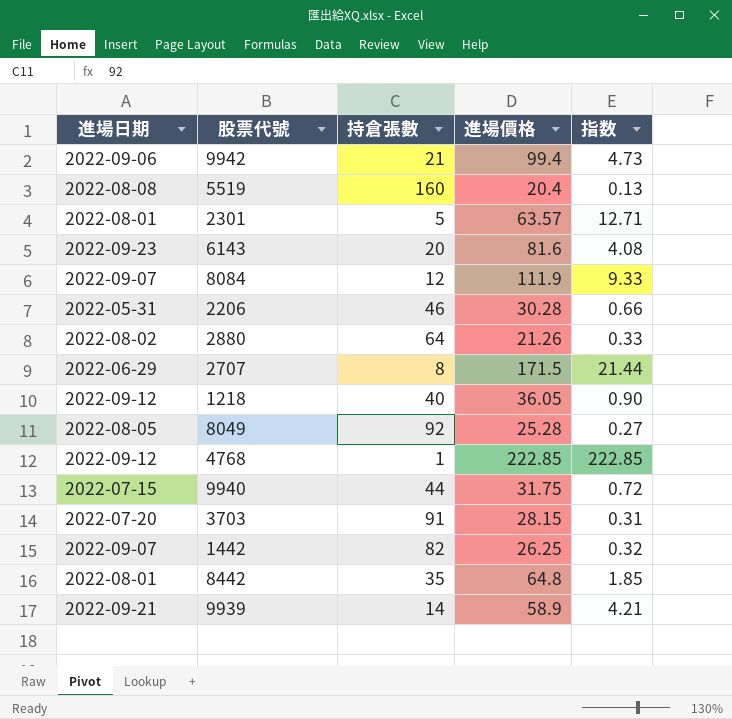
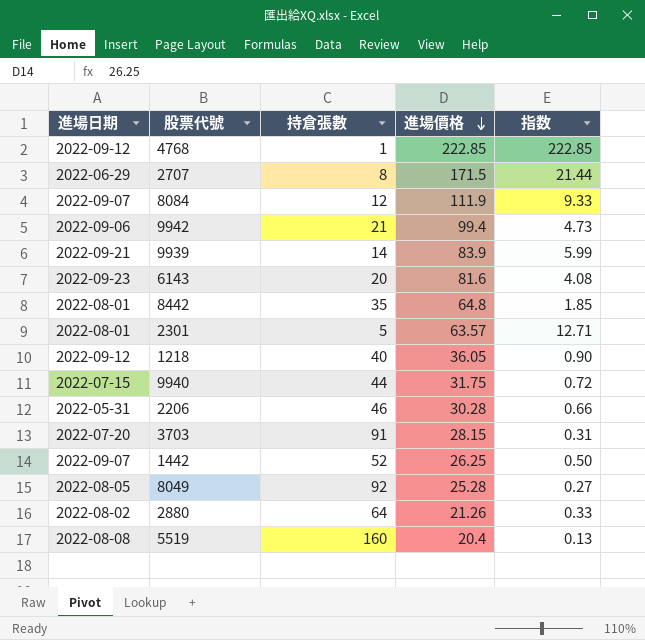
row order: none -> 進場價格 descending
9939 | 進場價格: 58.9 -> 83.9
9939 | 指数: 4.21 -> 5.99
1442 | 持倉張數: 82 -> 52
1442 | 指数: 0.32 -> 0.50

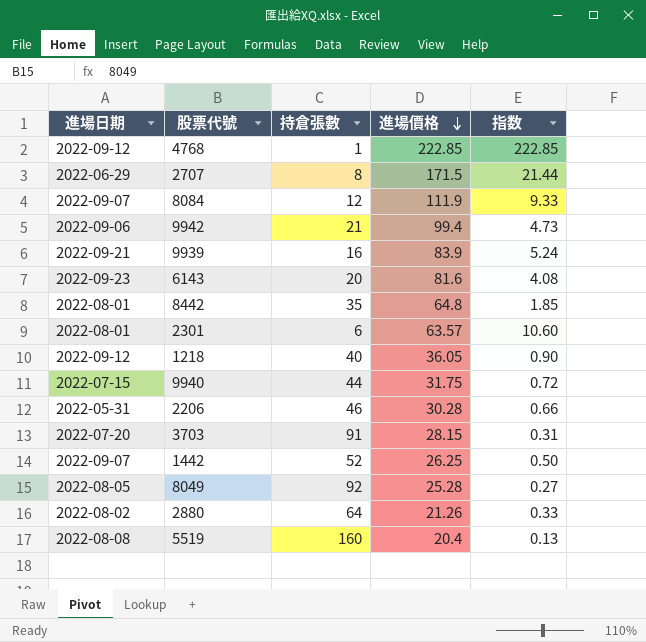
9939 | 持倉張數: 14 -> 16
9939 | 指数: 5.99 -> 5.24
2301 | 持倉張數: 5 -> 6
2301 | 指数: 12.71 -> 10.60

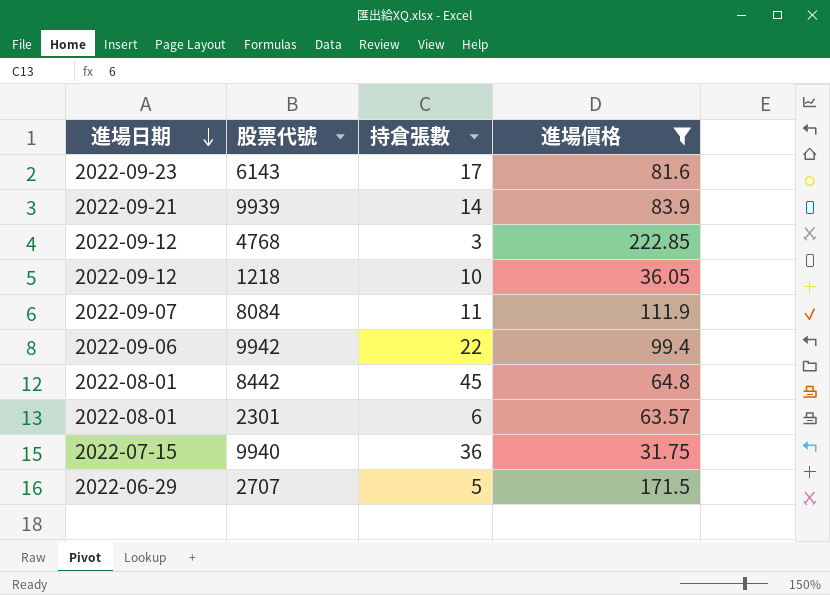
filter: none -> 進場價格 >= 31.75
row order: 進場價格 descending -> 進場日期 descending
column 指数 | formula: [進場價格] / [持倉張數] -> none
6143 | 持倉張數: 20 -> 17
9939 | 持倉張數: 16 -> 14
4768 | 持倉張數: 1 -> 3
1218 | 持倉張數: 40 -> 10
8084 | 持倉張數: 12 -> 11
9942 | 持倉張數: 21 -> 22
8442 | 持倉張數: 35 -> 45
9940 | 持倉張數: 44 -> 36
2707 | 持倉張數: 8 -> 5

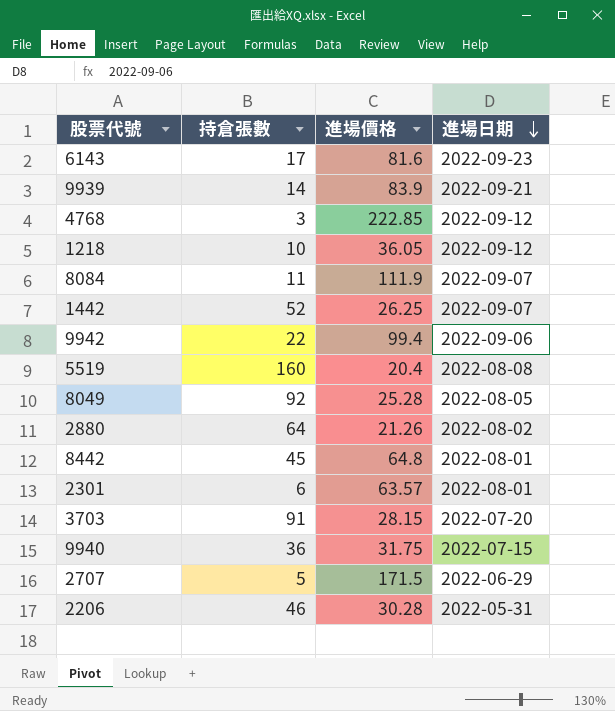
filter: 進場價格 >= 31.75 -> none
column 進場日期 | position: 1 -> 4

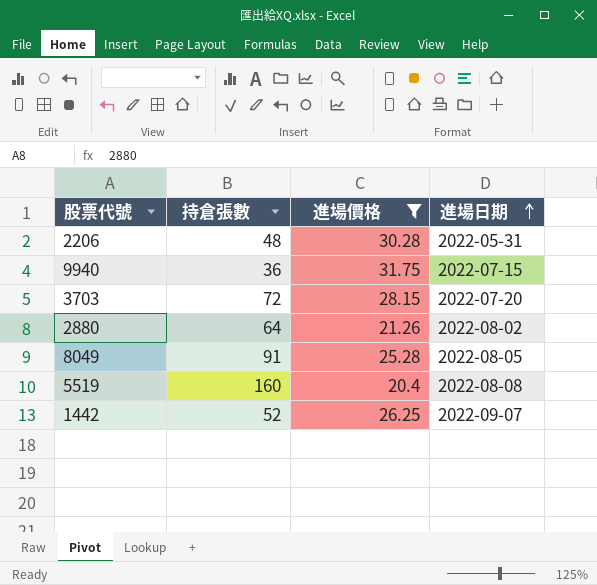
filter: none -> 進場價格 <= 31.75
row order: 進場日期 descending -> 進場日期 ascending
2206 | 持倉張數: 46 -> 48
3703 | 持倉張數: 91 -> 72
8049 | 持倉張數: 92 -> 91

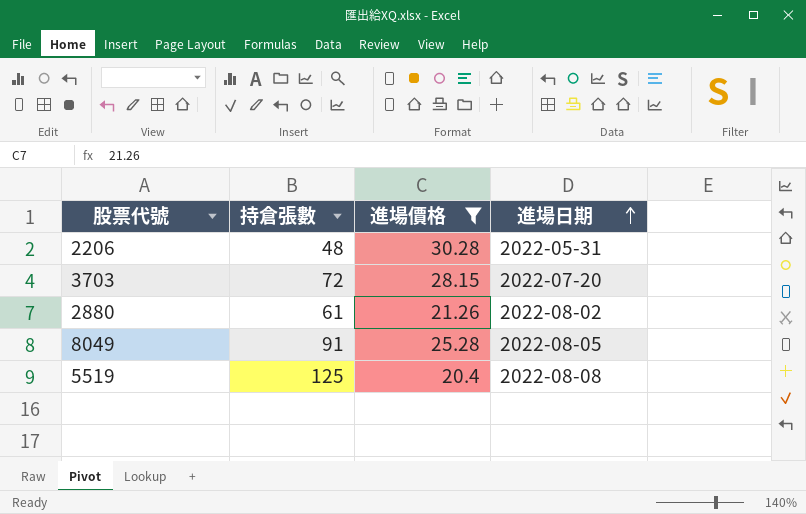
row 9940: 36 | 31.75 | 2022-07-15 -> none
row 1442: 52 | 26.25 | 2022-09-07 -> none
2880 | 持倉張數: 64 -> 61
5519 | 持倉張數: 160 -> 125

